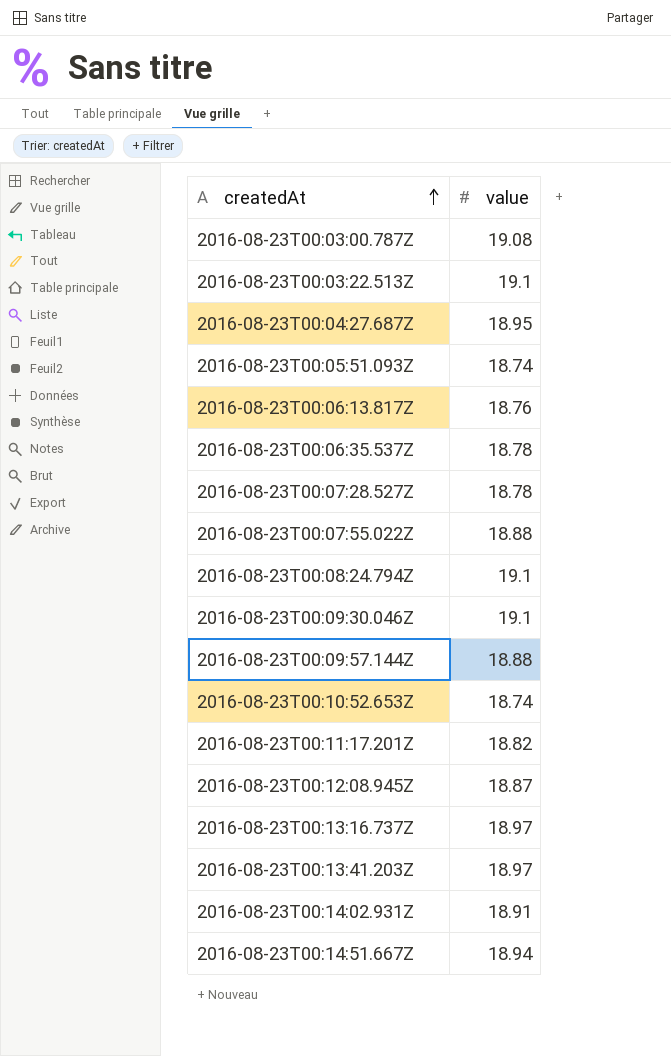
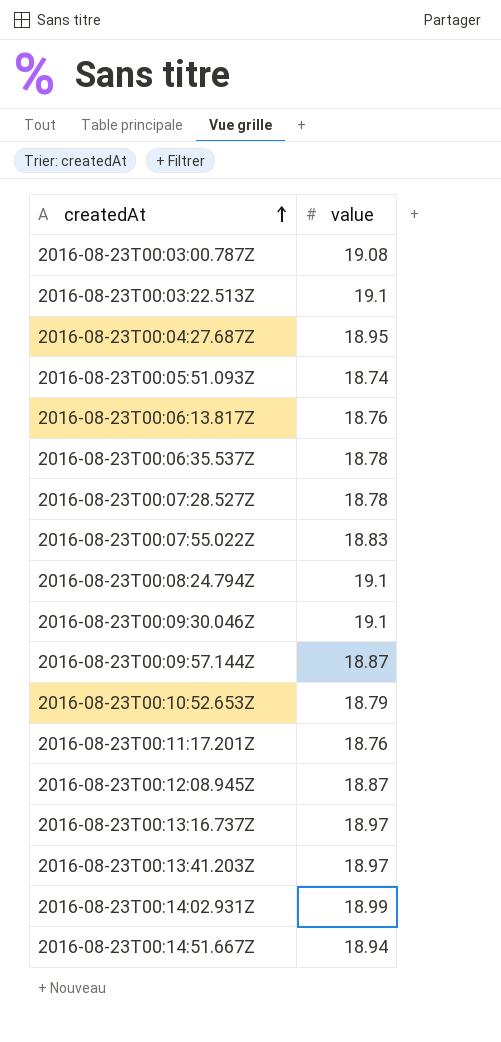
2016-08-23T00:07:55.022Z | value: 18.88 -> 18.83
2016-08-23T00:09:57.144Z | value: 18.88 -> 18.87
2016-08-23T00:10:52.653Z | value: 18.74 -> 18.79
2016-08-23T00:11:17.201Z | value: 18.82 -> 18.76
2016-08-23T00:14:02.931Z | value: 18.91 -> 18.99

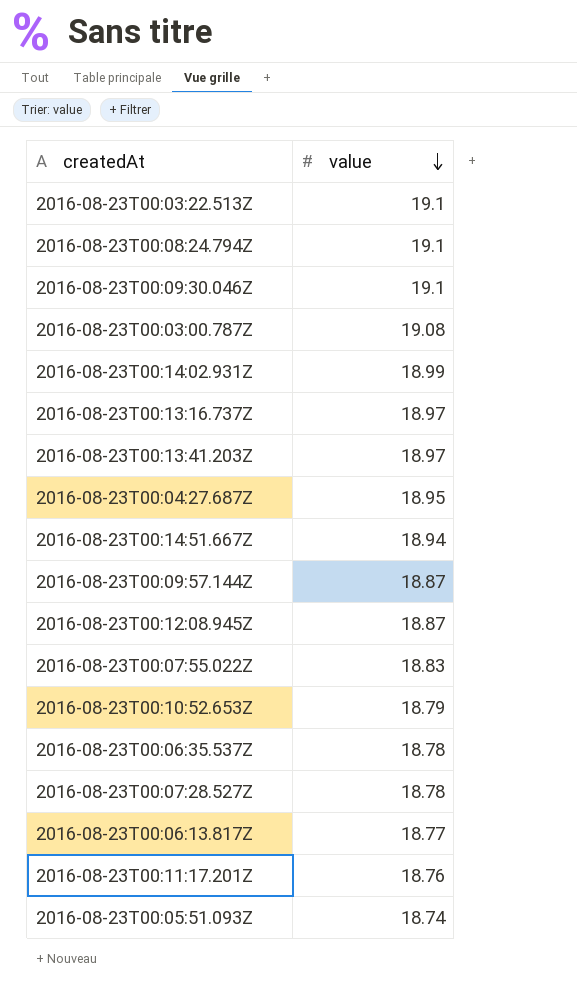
row order: createdAt ascending -> value descending
2016-08-23T00:06:13.817Z | value: 18.76 -> 18.77

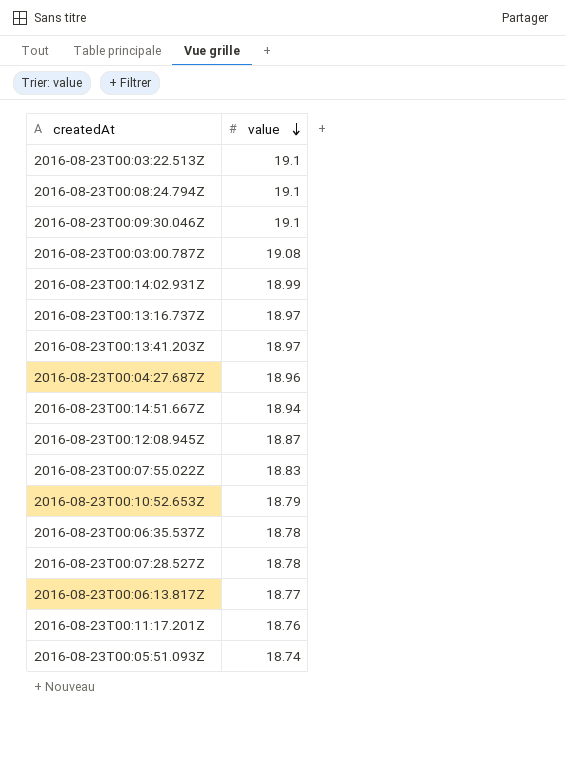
row 2016-08-23T00:09:57.144Z: 18.87 -> none
2016-08-23T00:04:27.687Z | value: 18.95 -> 18.96

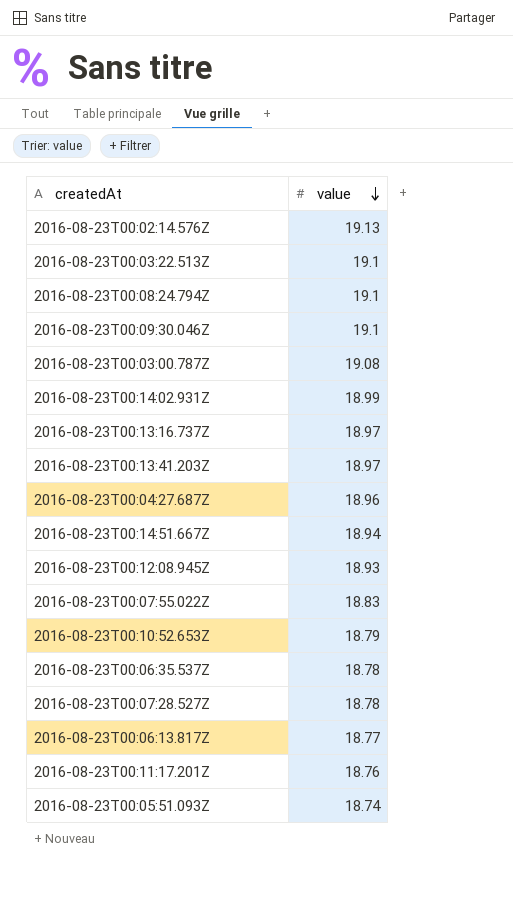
row 2016-08-23T00:02:14.576Z: none -> 19.13
2016-08-23T00:12:08.945Z | value: 18.87 -> 18.93

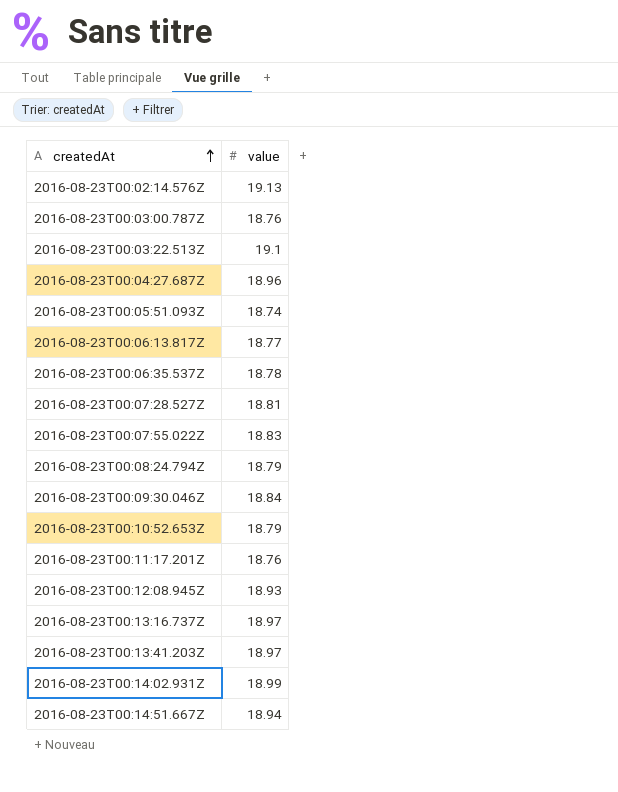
row order: value descending -> createdAt ascending
2016-08-23T00:03:00.787Z | value: 19.08 -> 18.76
2016-08-23T00:07:28.527Z | value: 18.78 -> 18.81
2016-08-23T00:08:24.794Z | value: 19.1 -> 18.79
2016-08-23T00:09:30.046Z | value: 19.1 -> 18.84

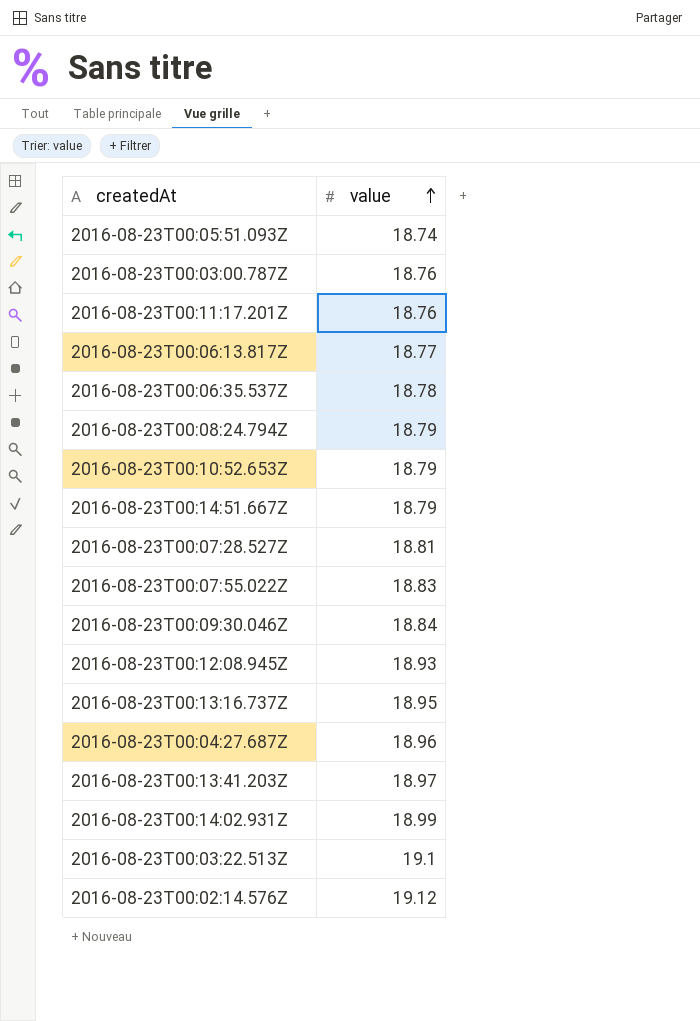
row order: createdAt ascending -> value ascending
2016-08-23T00:14:51.667Z | value: 18.94 -> 18.79
2016-08-23T00:13:16.737Z | value: 18.97 -> 18.95
2016-08-23T00:02:14.576Z | value: 19.13 -> 19.12

